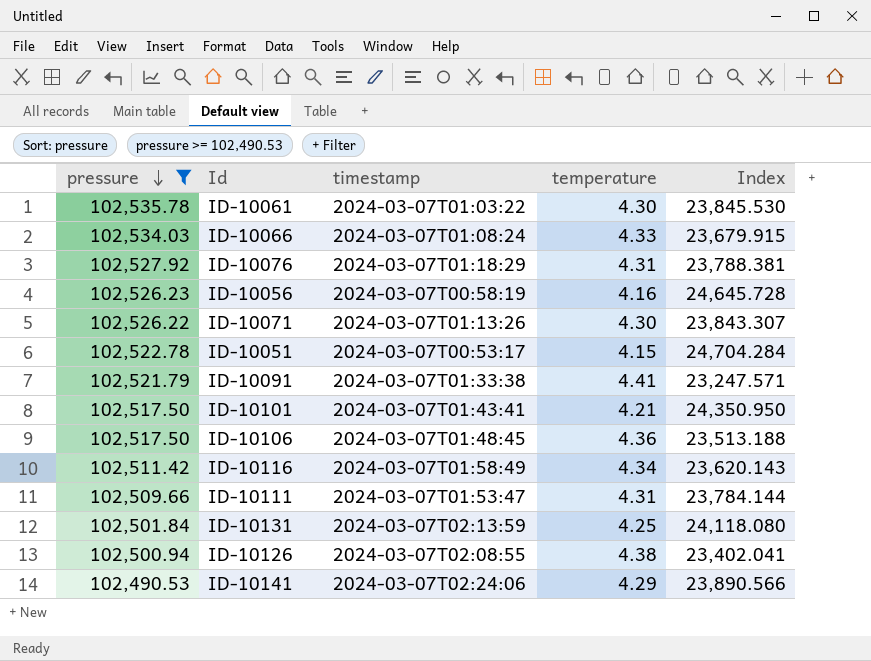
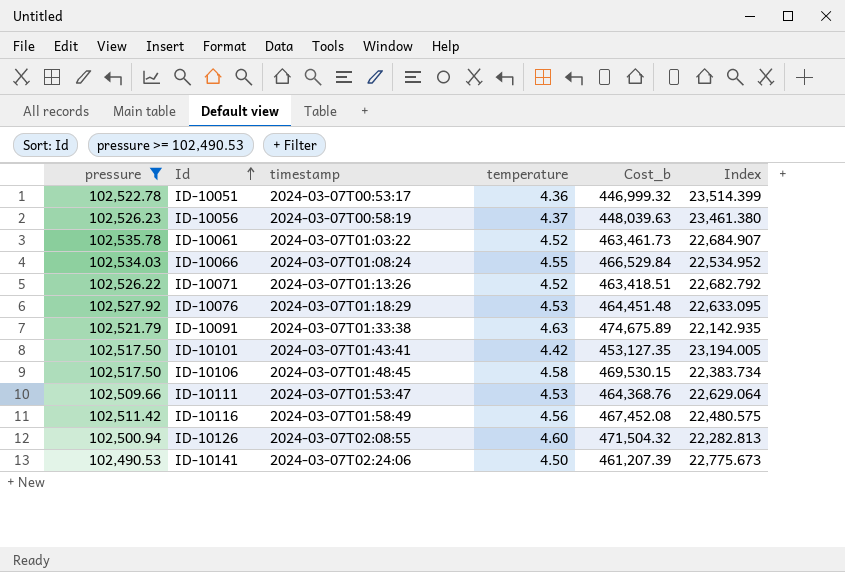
row order: pressure descending -> Id ascending
column Cost_b | formula: none -> [pressure] * [temperature]
row ID-10131: 102,501.84 | 2024-03-07T02:13:59 | 4.25 | 24,118.080 -> none
ID-10051 | temperature: 4.15 -> 4.36
ID-10051 | Index: 24,704.284 -> 23,514.399
ID-10056 | temperature: 4.16 -> 4.37
ID-10056 | Index: 24,645.728 -> 23,461.380
ID-10061 | temperature: 4.30 -> 4.52
ID-10061 | Index: 23,845.530 -> 22,684.907
ID-10066 | temperature: 4.33 -> 4.55
ID-10066 | Index: 23,679.915 -> 22,534.952
ID-10071 | temperature: 4.30 -> 4.52
ID-10071 | Index: 23,843.307 -> 22,682.792
ID-10076 | temperature: 4.31 -> 4.53
ID-10076 | Index: 23,788.381 -> 22,633.095
ID-10091 | temperature: 4.41 -> 4.63
ID-10091 | Index: 23,247.571 -> 22,142.935
ID-10101 | temperature: 4.21 -> 4.42
ID-10101 | Index: 24,350.950 -> 23,194.005
ID-10106 | temperature: 4.36 -> 4.58
ID-10106 | Index: 23,513.188 -> 22,383.734
ID-10111 | temperature: 4.31 -> 4.53
ID-10111 | Index: 23,784.144 -> 22,629.064
ID-10116 | temperature: 4.34 -> 4.56
ID-10116 | Index: 23,620.143 -> 22,480.575
ID-10126 | temperature: 4.38 -> 4.60
ID-10126 | Index: 23,402.041 -> 22,282.813
ID-10141 | temperature: 4.29 -> 4.50
ID-10141 | Index: 23,890.566 -> 22,775.673

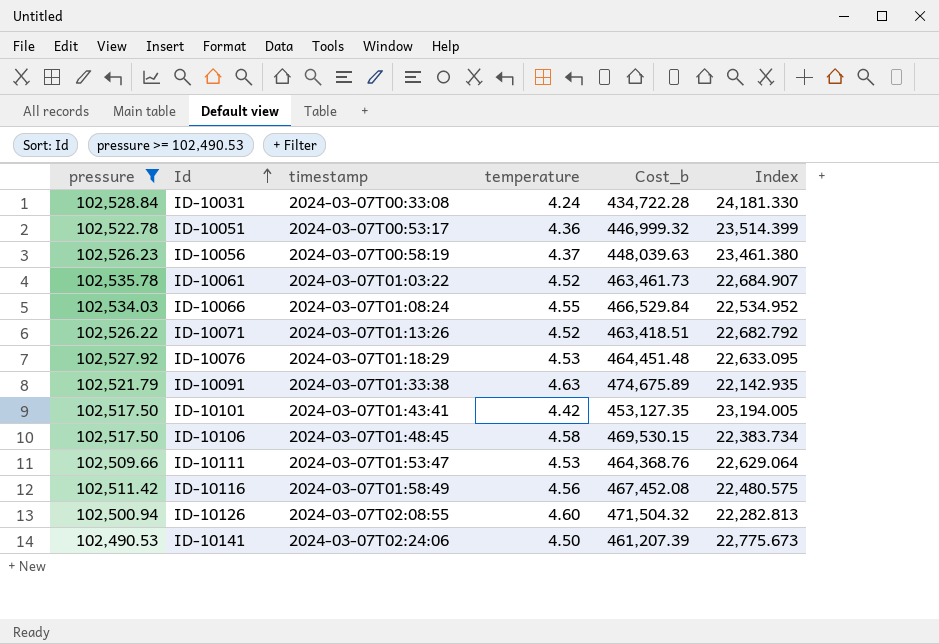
row ID-10031: none -> 102,528.84 | 2024-03-07T00:33:08 | 4.24 | 434,722.28 | 24,181.330

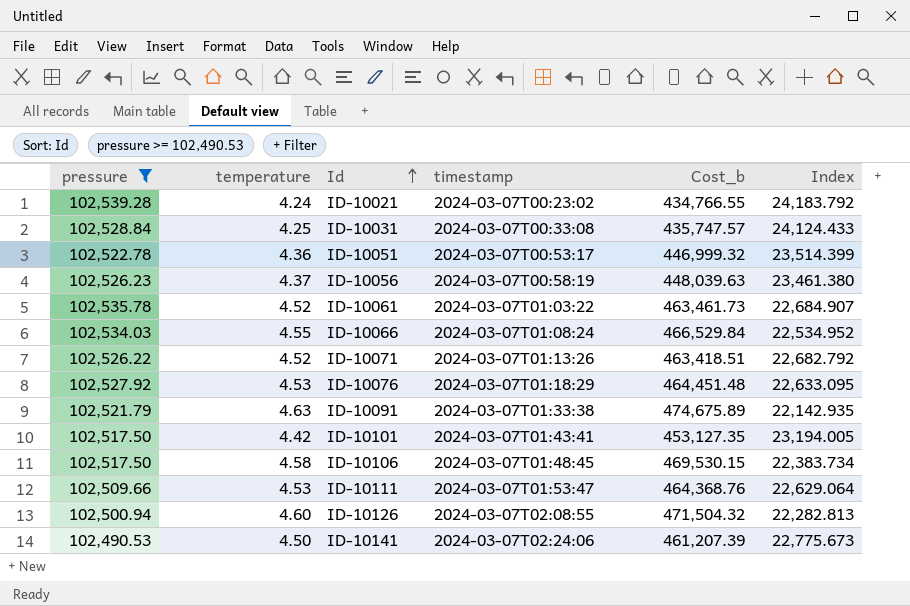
column temperature | position: 4 -> 2
row ID-10116: 102,511.42 | 2024-03-07T01:58:49 | 4.56 | 467,452.08 | 22,480.575 -> none
row ID-10021: none -> 102,539.28 | 4.24 | 2024-03-07T00:23:02 | 434,766.55 | 24,183.792
ID-10031 | temperature: 4.24 -> 4.25
ID-10031 | Cost_b: 434,722.28 -> 435,747.57
ID-10031 | Index: 24,181.330 -> 24,124.433

